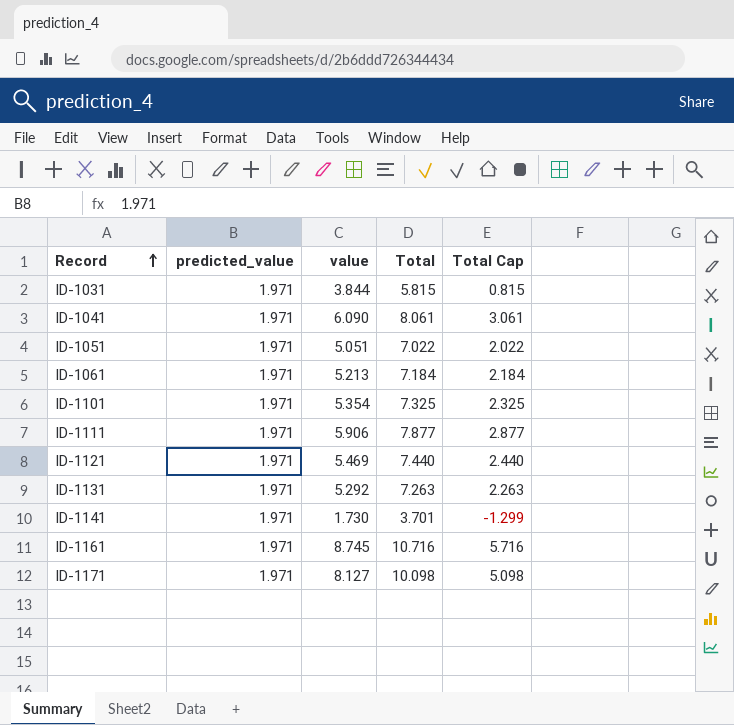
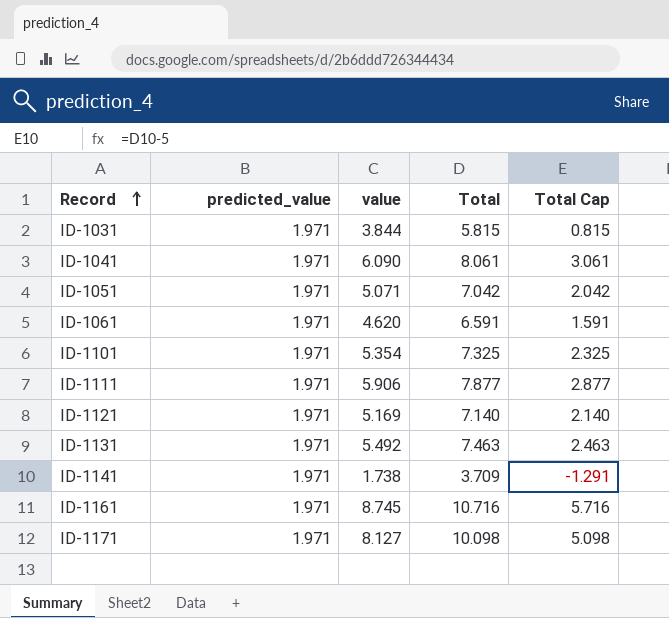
ID-1051 | value: 5.051 -> 5.071
ID-1051 | Total: 7.022 -> 7.042
ID-1051 | Total Cap: 2.022 -> 2.042
ID-1061 | value: 5.213 -> 4.620
ID-1061 | Total: 7.184 -> 6.591
ID-1061 | Total Cap: 2.184 -> 1.591
ID-1121 | value: 5.469 -> 5.169
ID-1121 | Total: 7.440 -> 7.140
ID-1121 | Total Cap: 2.440 -> 2.140
ID-1131 | value: 5.292 -> 5.492
ID-1131 | Total: 7.263 -> 7.463
ID-1131 | Total Cap: 2.263 -> 2.463
ID-1141 | value: 1.730 -> 1.738
ID-1141 | Total: 3.701 -> 3.709
ID-1141 | Total Cap: -1.299 -> -1.291

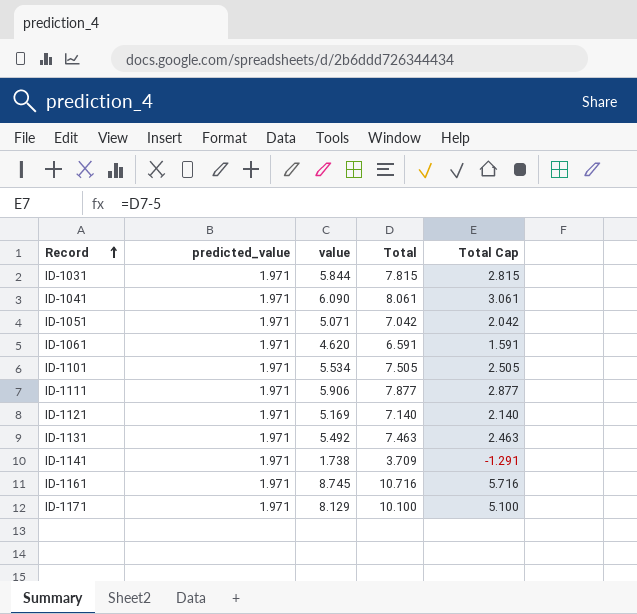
ID-1031 | value: 3.844 -> 5.844
ID-1031 | Total: 5.815 -> 7.815
ID-1031 | Total Cap: 0.815 -> 2.815
ID-1101 | value: 5.354 -> 5.534
ID-1101 | Total: 7.325 -> 7.505
ID-1101 | Total Cap: 2.325 -> 2.505
ID-1171 | value: 8.127 -> 8.129
ID-1171 | Total: 10.098 -> 10.100
ID-1171 | Total Cap: 5.098 -> 5.100

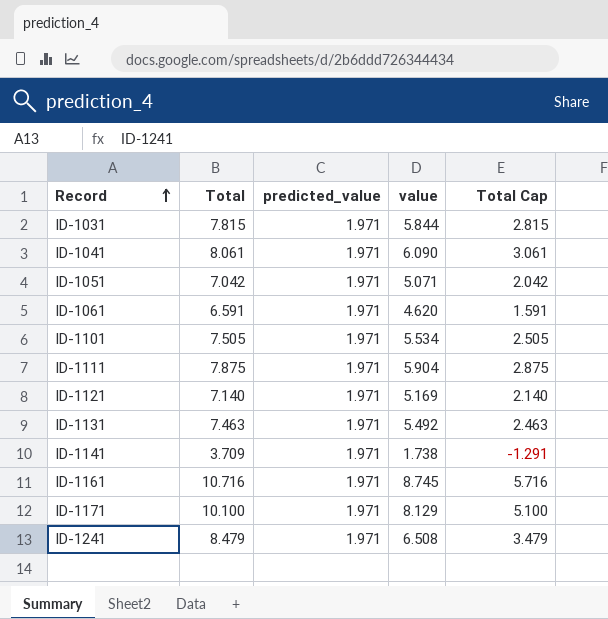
column Total | position: 4 -> 2
ID-1111 | Total: 7.877 -> 7.875
ID-1111 | value: 5.906 -> 5.904
ID-1111 | Total Cap: 2.877 -> 2.875
row ID-1241: none -> 8.479 | 1.971 | 6.508 | 3.479

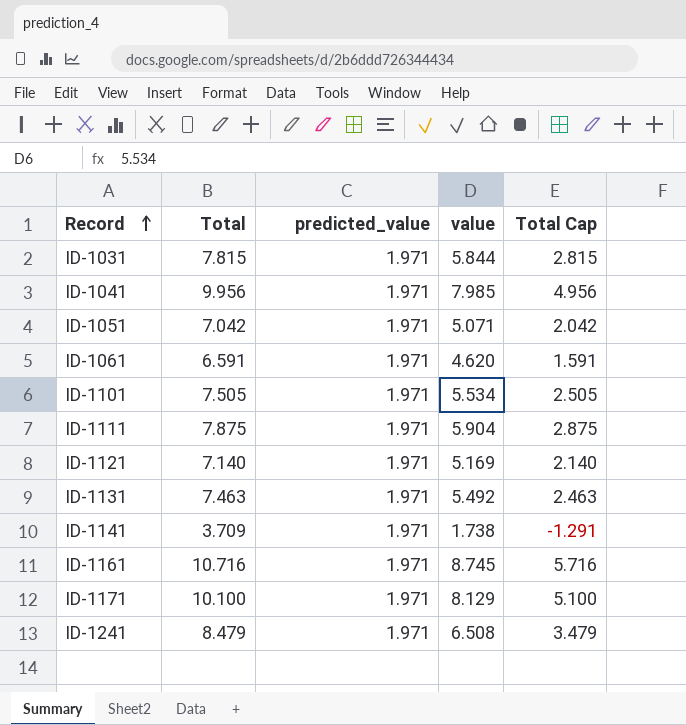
ID-1041 | Total: 8.061 -> 9.956
ID-1041 | value: 6.090 -> 7.985
ID-1041 | Total Cap: 3.061 -> 4.956

